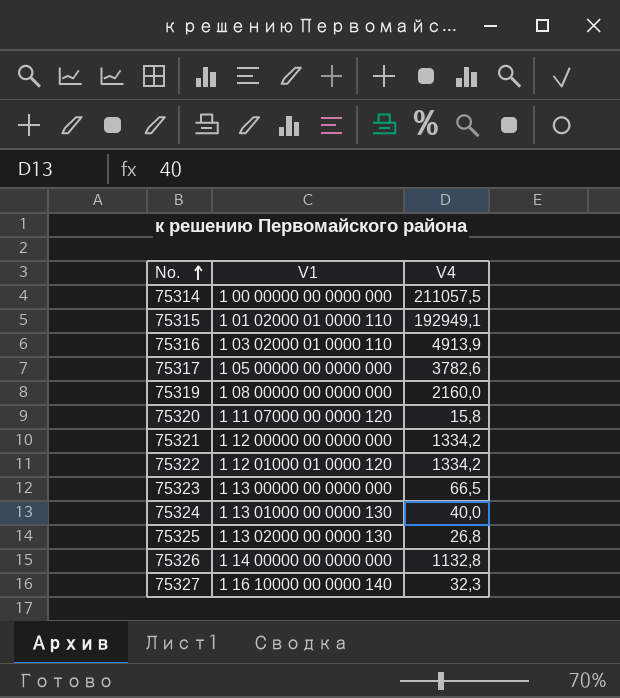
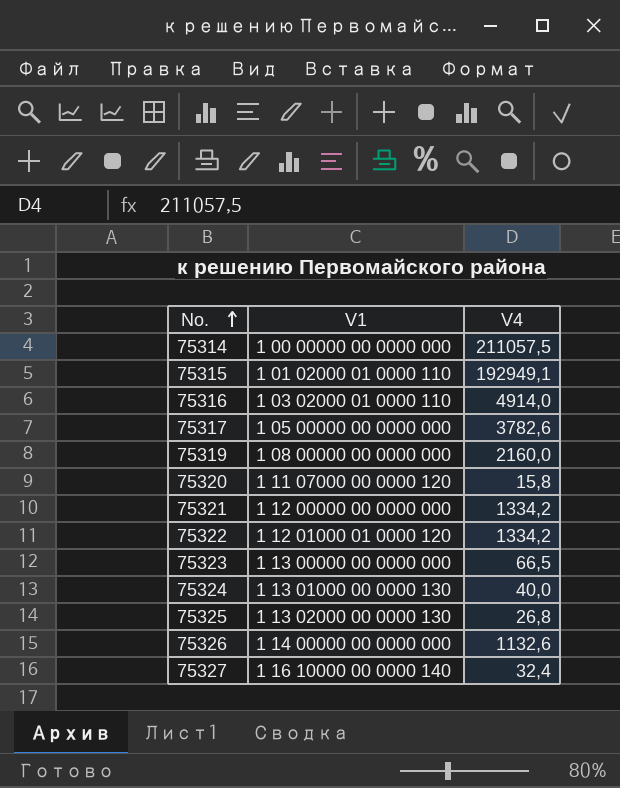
75316 | V4: 4913,9 -> 4914,0
75326 | V4: 1132,8 -> 1132,6
75327 | V4: 32,3 -> 32,4

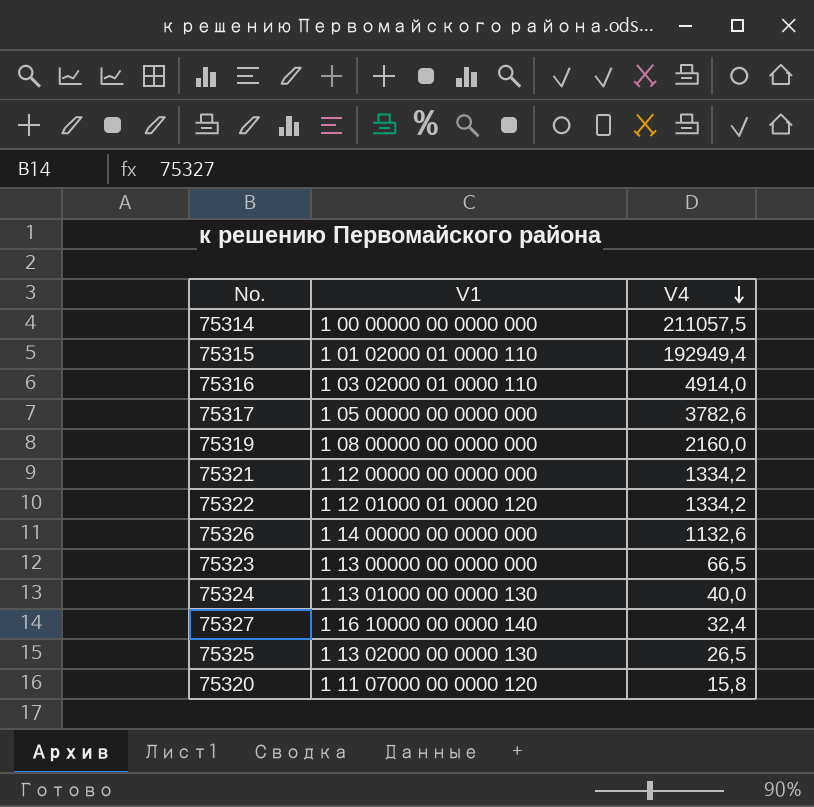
row order: No. ascending -> V4 descending
75315 | V4: 192949,1 -> 192949,4
75325 | V4: 26,8 -> 26,5

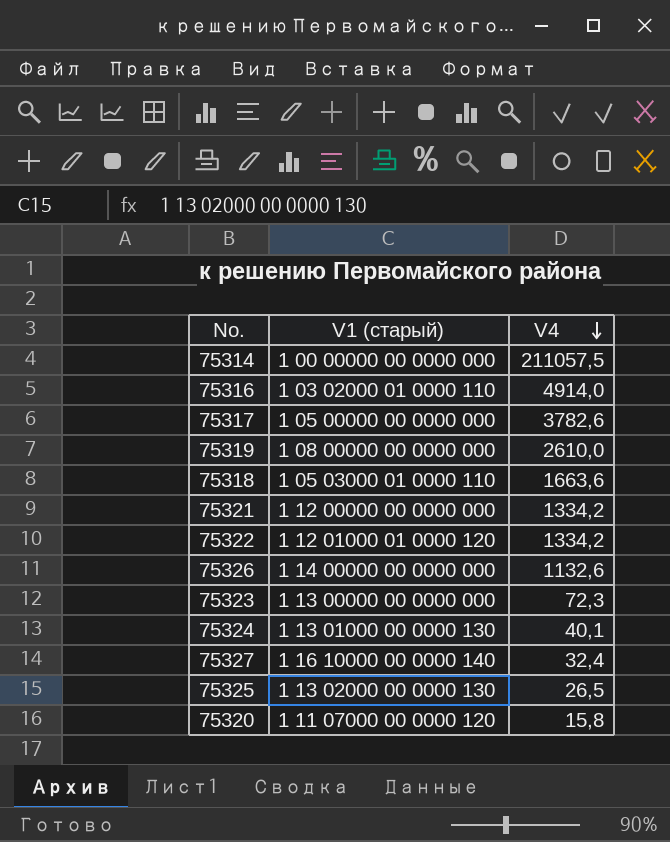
column name: V1 -> V1 (старый)
row 75315: 1 01 02000 01 0000 110 | 192949,4 -> none
75319 | V4: 2160,0 -> 2610,0
row 75318: none -> 1 05 03000 01 0000 110 | 1663,6
75323 | V4: 66,5 -> 72,3
75324 | V4: 40,0 -> 40,1

